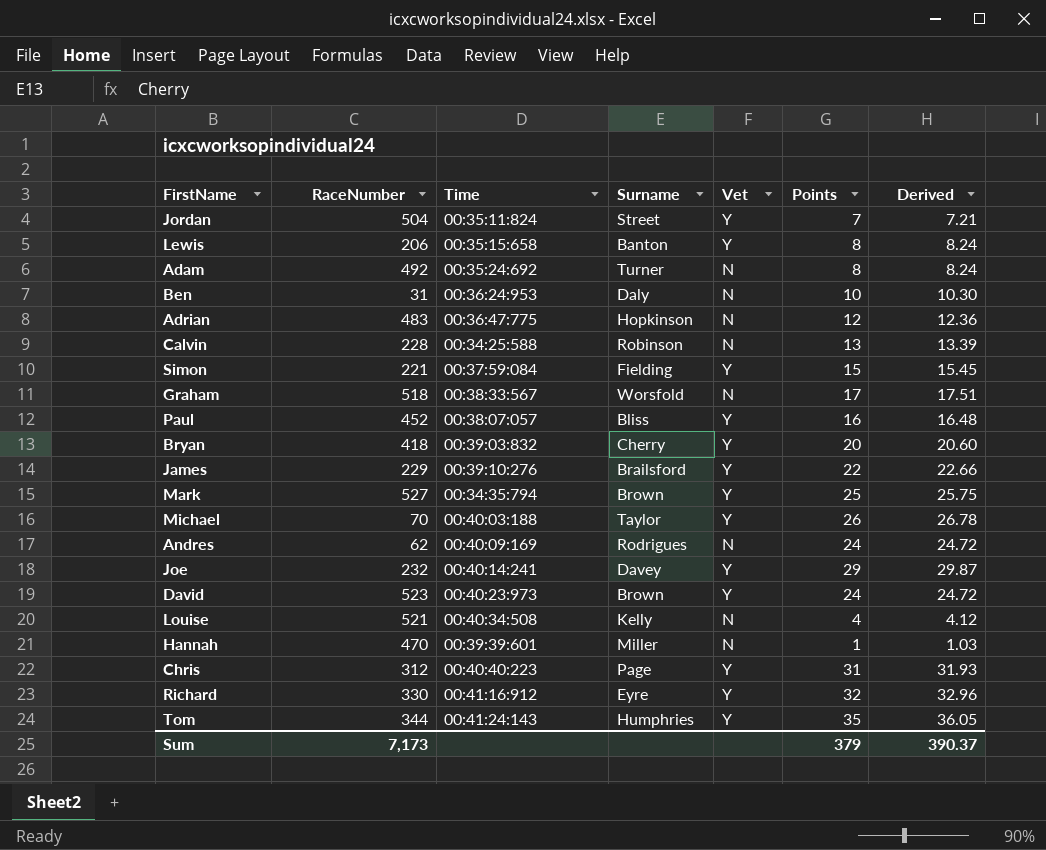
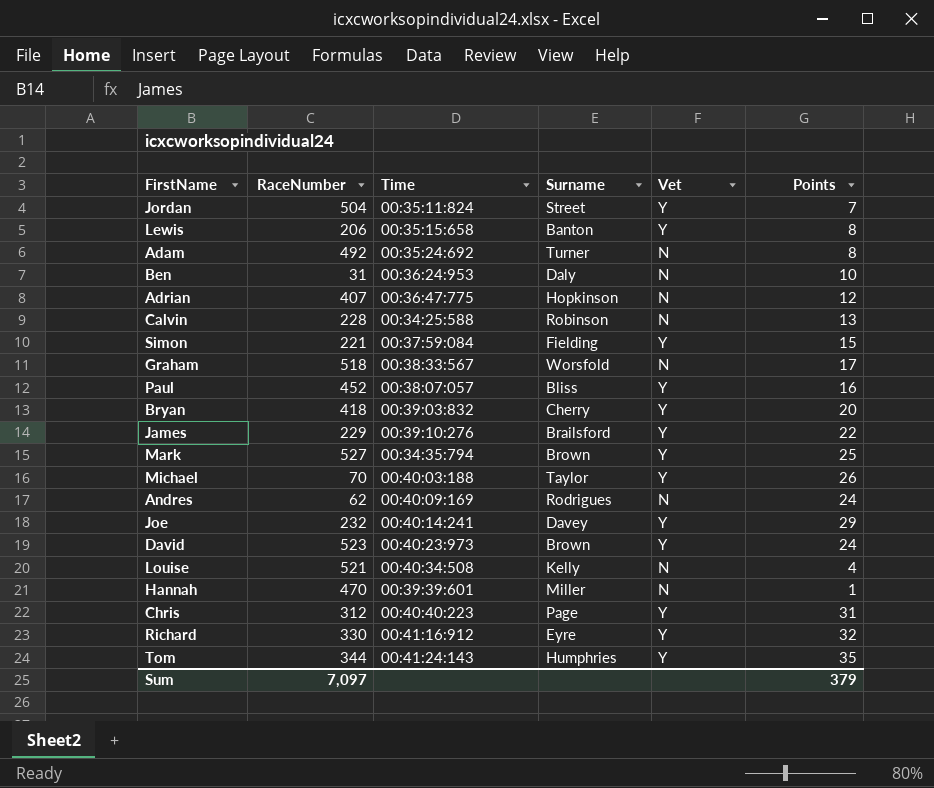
column Derived | formula: [Points] * 1.03 -> none
Adrian | RaceNumber: 483 -> 407
Sum | RaceNumber: 7,173 -> 7,097

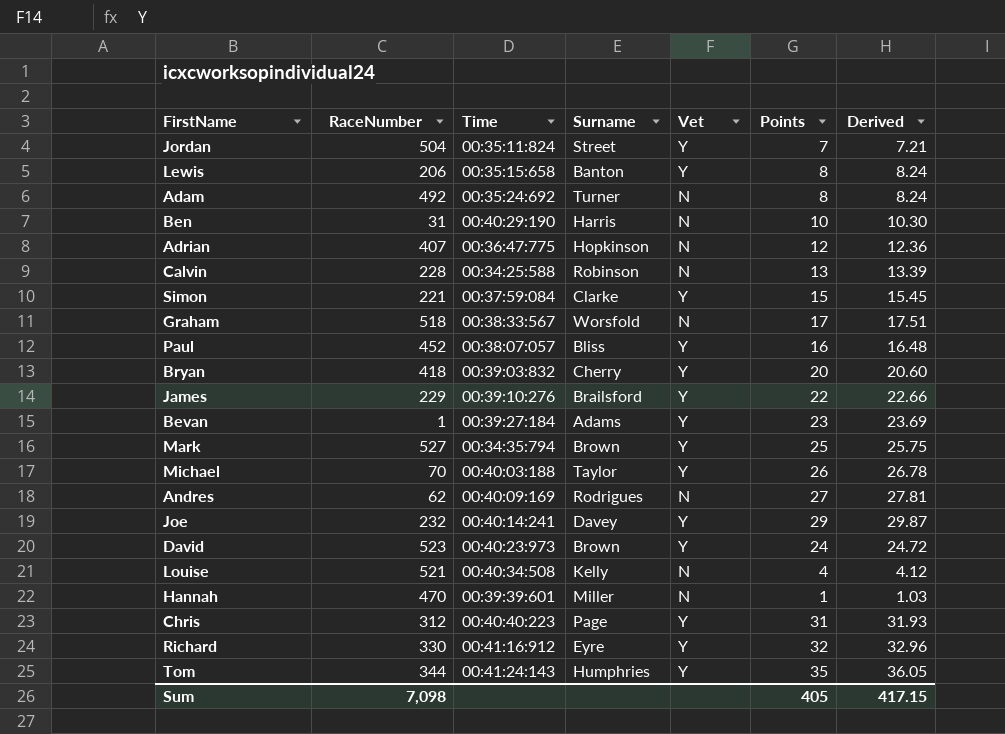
column Derived | formula: none -> [Points] * 1.03
Ben | Time: 00:36:24:953 -> 00:40:29:190
Ben | Surname: Daly -> Harris
Simon | Surname: Fielding -> Clarke
row Bevan: none -> 1 | 00:39:27:184 | Adams | Y | 23 | 23.69
Andres | Points: 24 -> 27
Sum | RaceNumber: 7,097 -> 7,098
Sum | Points: 379 -> 405

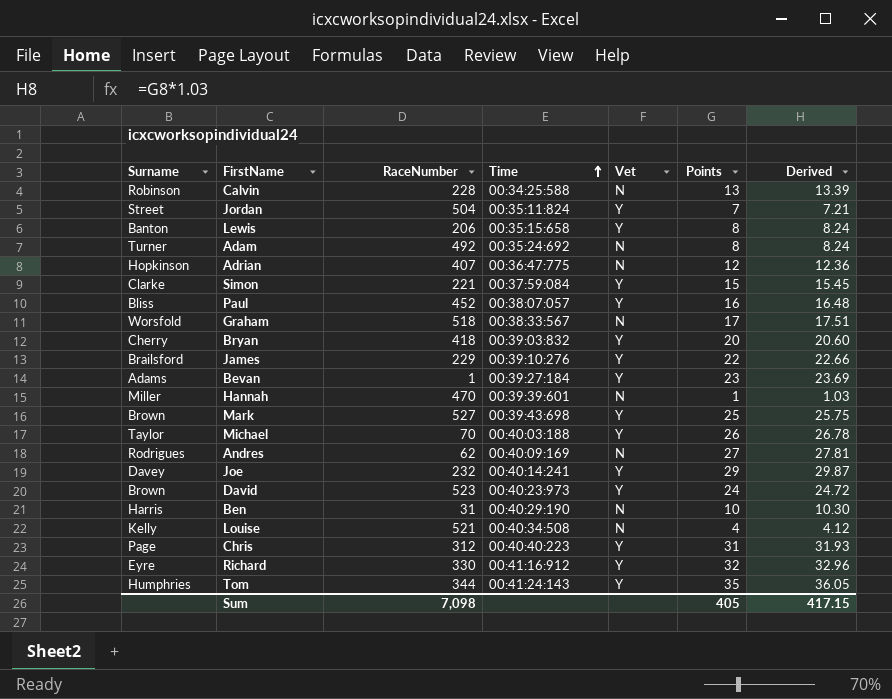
row order: none -> Time ascending
column Surname | position: 4 -> 1
Mark | Time: 00:34:35:794 -> 00:39:43:698

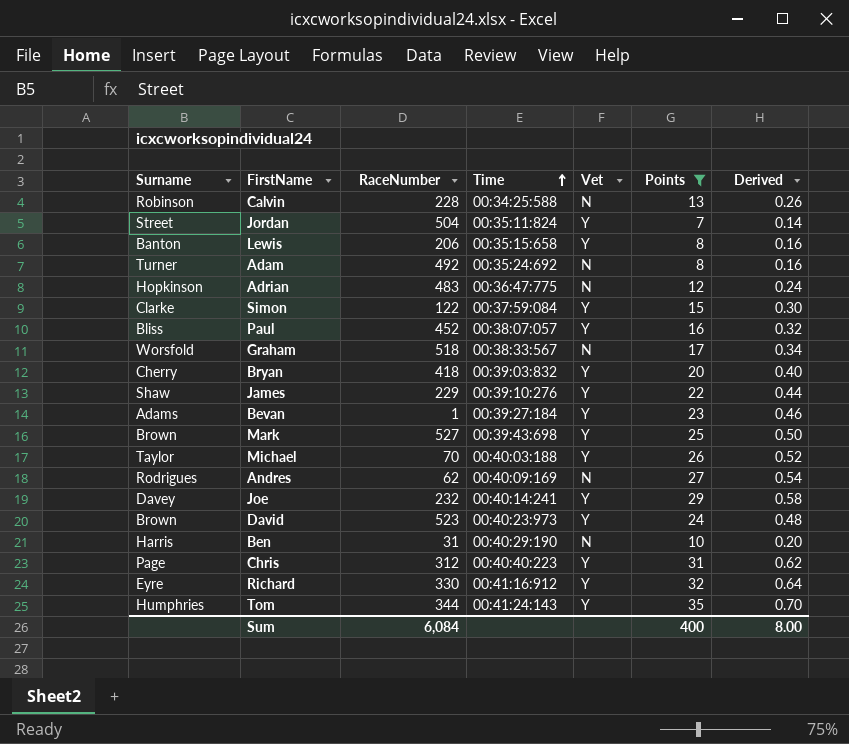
filter: none -> Points >= 7
column Derived | formula: [Points] * 1.03 -> [Points] * 0.02
Adrian | RaceNumber: 407 -> 483
Simon | RaceNumber: 221 -> 122
James | Surname: Brailsford -> Shaw
Sum | RaceNumber: 7,098 -> 6,084
Sum | Points: 405 -> 400
Sum | Derived: 417.15 -> 8.00

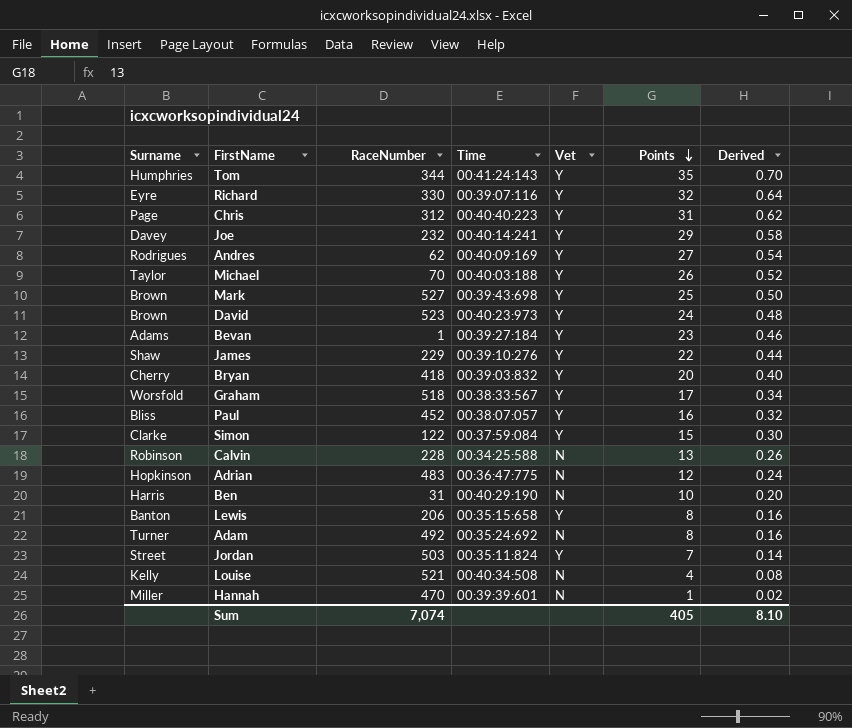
filter: Points >= 7 -> none
row order: Time ascending -> Points descending
Richard | Time: 00:41:16:912 -> 00:39:07:116
Andres | Vet: N -> Y
Graham | Vet: N -> Y
Jordan | RaceNumber: 504 -> 503
Sum | RaceNumber: 6,084 -> 7,074
Sum | Points: 400 -> 405
Sum | Derived: 8.00 -> 8.10

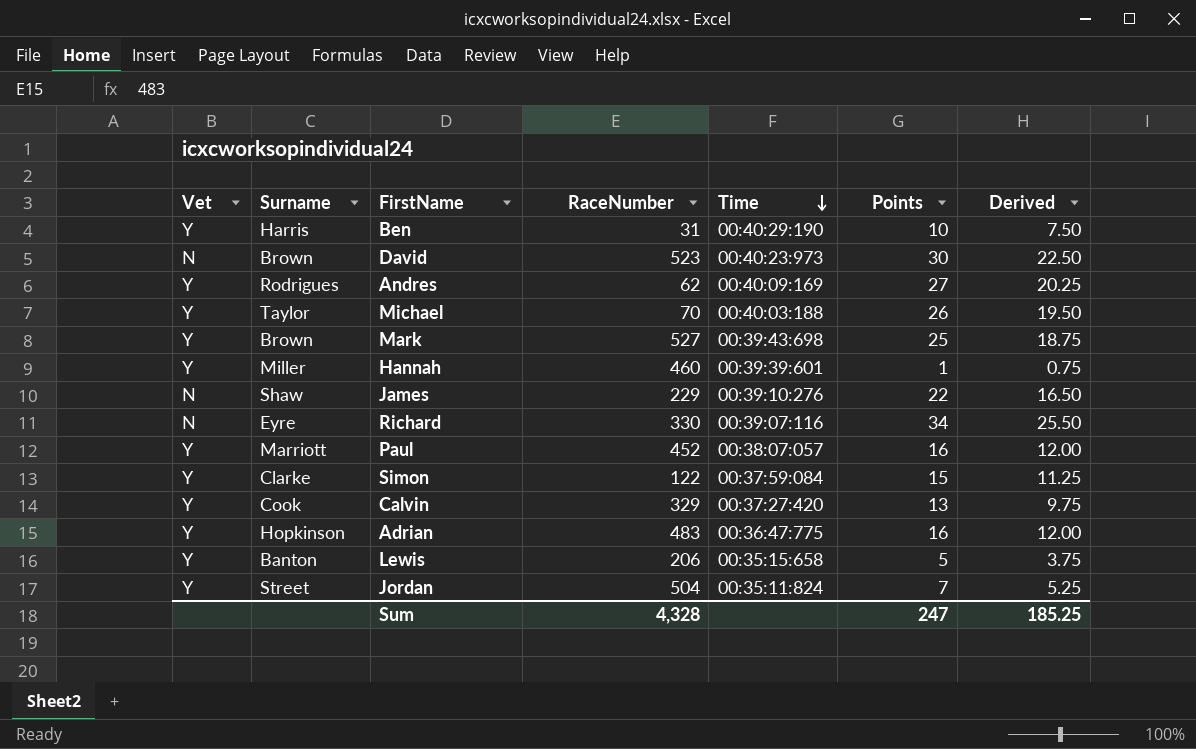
row order: Points descending -> Time descending
column Vet | position: 5 -> 1
column Derived | formula: [Points] * 0.02 -> [Points] * 0.75
row Tom: Humphries | 344 | 00:41:24:143 | Y | 35 | 0.70 -> none
row Chris: Page | 312 | 00:40:40:223 | Y | 31 | 0.62 -> none
row Joe: Davey | 232 | 00:40:14:241 | Y | 29 | 0.58 -> none
row Bevan: Adams | 1 | 00:39:27:184 | Y | 23 | 0.46 -> none
row Bryan: Cherry | 418 | 00:39:03:832 | Y | 20 | 0.40 -> none
row Graham: Worsfold | 518 | 00:38:33:567 | Y | 17 | 0.34 -> none
row Adam: Turner | 492 | 00:35:24:692 | N | 8 | 0.16 -> none
row Louise: Kelly | 521 | 00:40:34:508 | N | 4 | 0.08 -> none
Ben | Vet: N -> Y
David | Vet: Y -> N
David | Points: 24 -> 30
Hannah | Vet: N -> Y
Hannah | RaceNumber: 470 -> 460
James | Vet: Y -> N
Richard | Vet: Y -> N
Richard | Points: 32 -> 34
Paul | Surname: Bliss -> Marriott
Calvin | Vet: N -> Y
Calvin | Surname: Robinson -> Cook
Calvin | RaceNumber: 228 -> 329
Calvin | Time: 00:34:25:588 -> 00:37:27:420
Adrian | Vet: N -> Y
Adrian | Points: 12 -> 16
Lewis | Points: 8 -> 5
Jordan | RaceNumber: 503 -> 504
Sum | RaceNumber: 7,074 -> 4,328
Sum | Points: 405 -> 247
Sum | Derived: 8.10 -> 185.25

